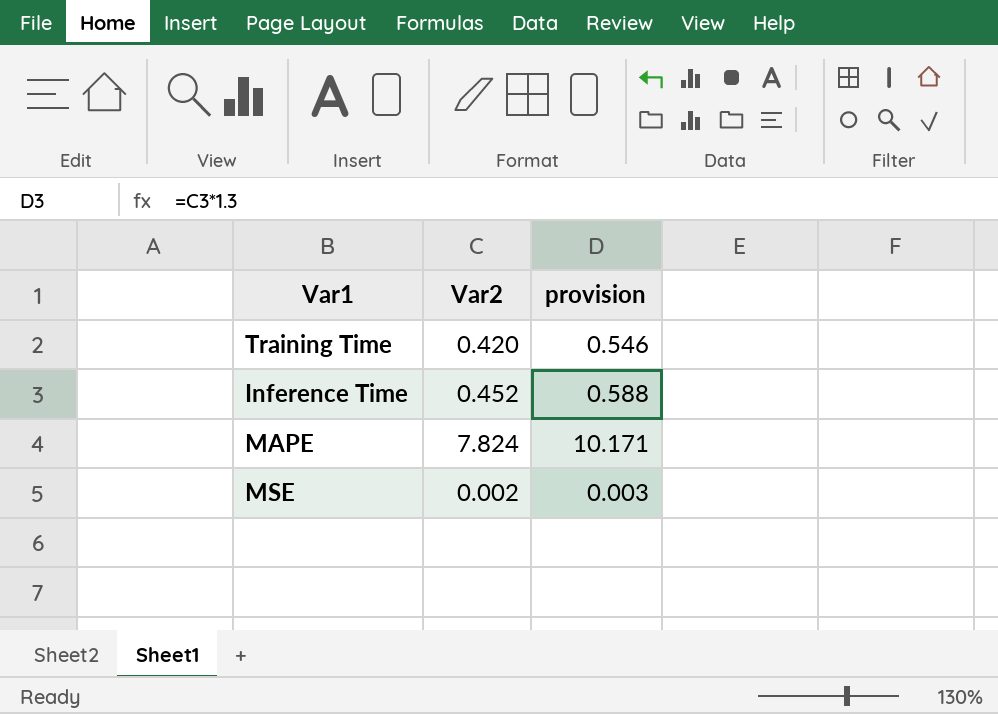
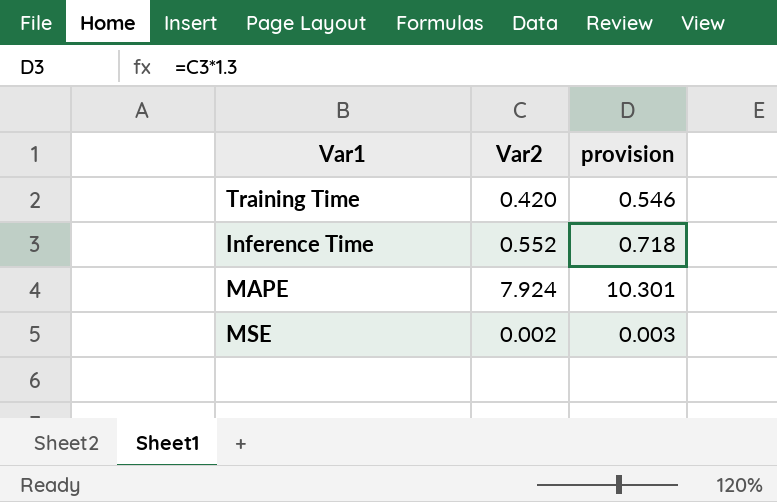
Inference Time | Var2: 0.452 -> 0.552
Inference Time | provision: 0.588 -> 0.718
MAPE | Var2: 7.824 -> 7.924
MAPE | provision: 10.171 -> 10.301

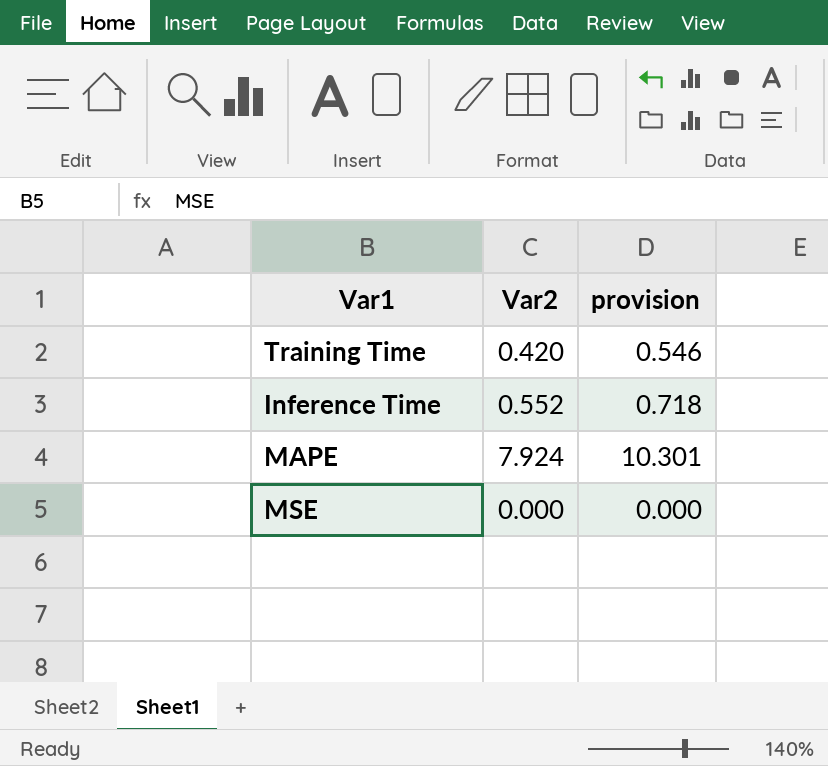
MSE | Var2: 0.002 -> 0.000
MSE | provision: 0.003 -> 0.000

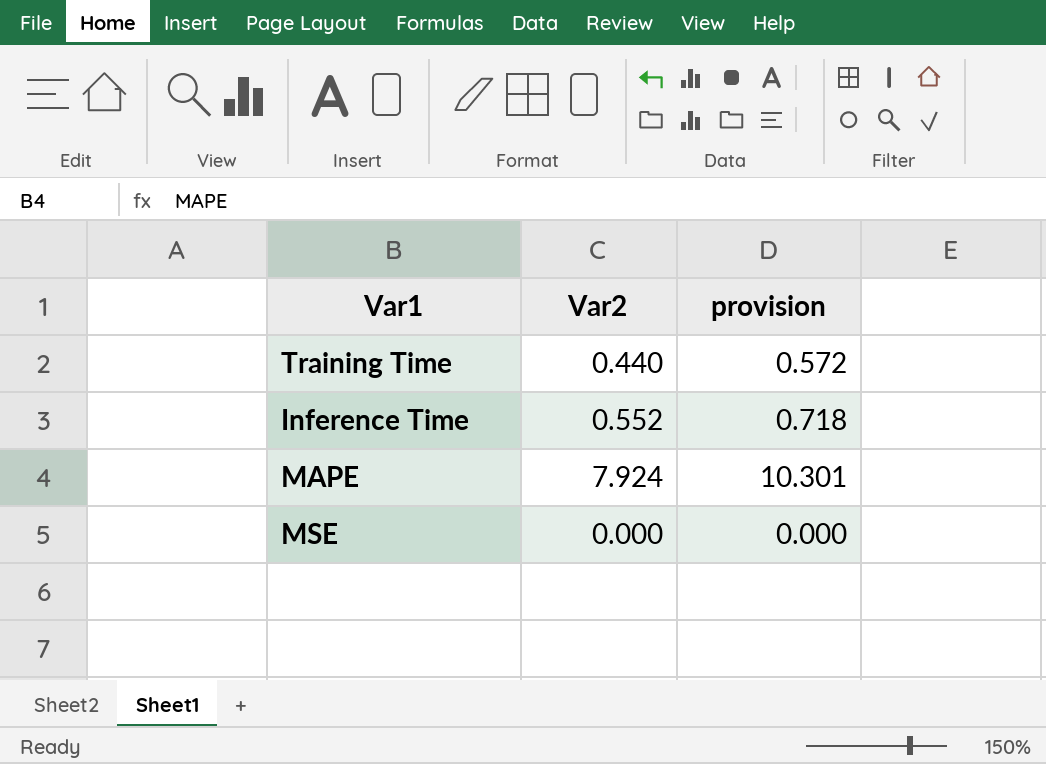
Training Time | Var2: 0.420 -> 0.440
Training Time | provision: 0.546 -> 0.572

